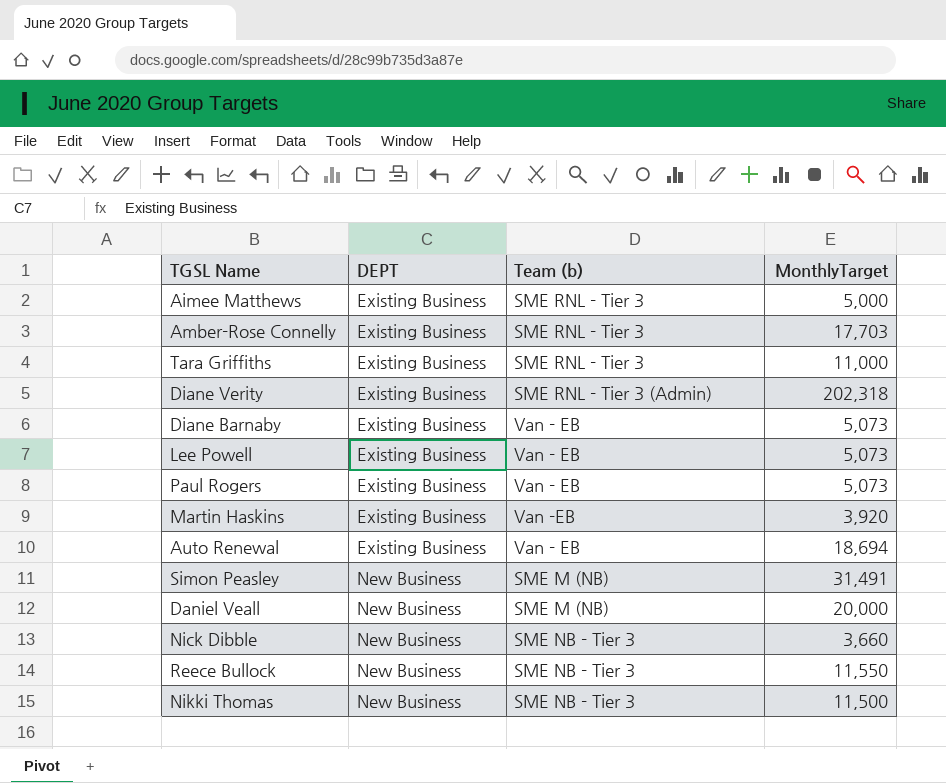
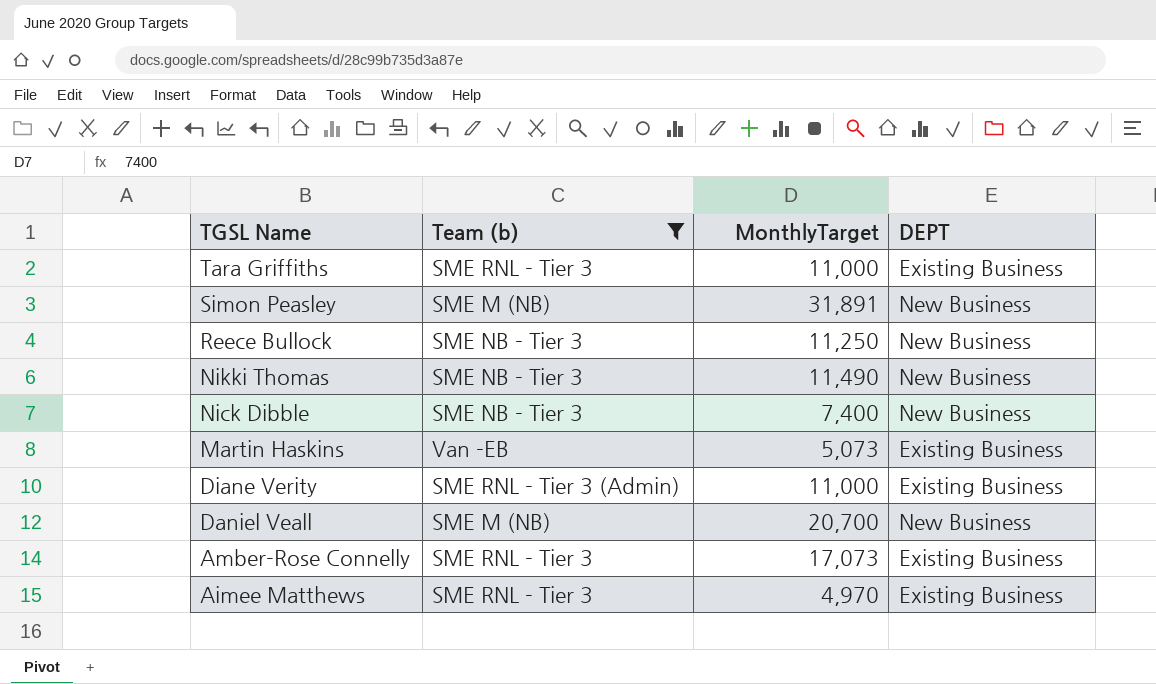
filter: none -> Team (b) != Van - EB
row order: DEPT ascending -> TGSL Name descending
column DEPT | position: 2 -> 4
Simon Peasley | MonthlyTarget: 31,491 -> 31,891
Reece Bullock | MonthlyTarget: 11,550 -> 11,250
Nikki Thomas | MonthlyTarget: 11,500 -> 11,490
Nick Dibble | MonthlyTarget: 3,660 -> 7,400
Martin Haskins | MonthlyTarget: 3,920 -> 5,073
Diane Verity | MonthlyTarget: 202,318 -> 11,000
Daniel Veall | MonthlyTarget: 20,000 -> 20,700
Amber-Rose Connelly | MonthlyTarget: 17,703 -> 17,073
Aimee Matthews | MonthlyTarget: 5,000 -> 4,970

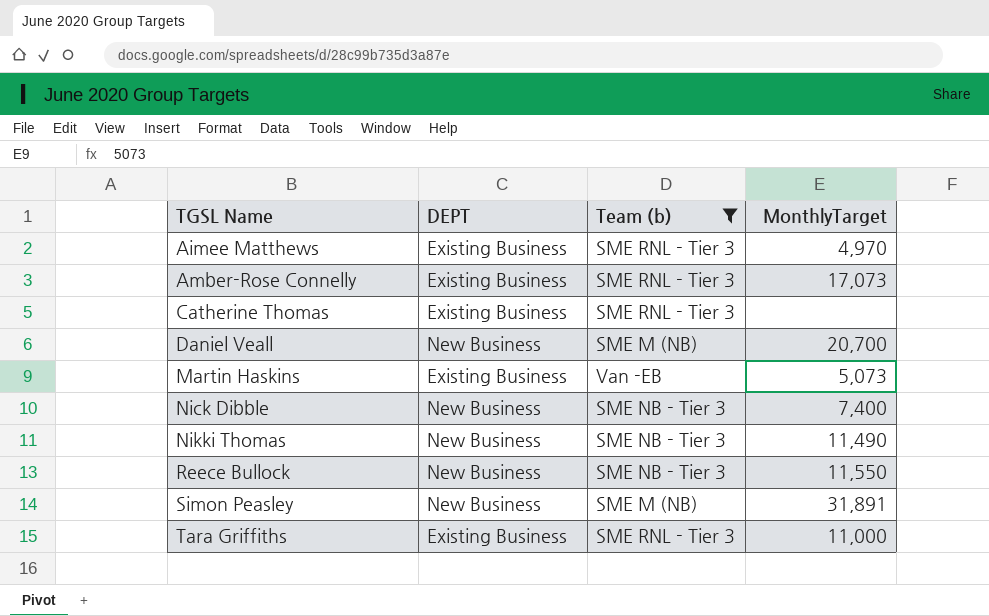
row order: TGSL Name descending -> TGSL Name ascending
column DEPT | position: 4 -> 2
row Diane Verity: SME RNL - Tier 3 (Admin) | 11,000 | Existing Business -> none
row Catherine Thomas: none -> Existing Business | SME RNL - Tier 3 | none
Reece Bullock | MonthlyTarget: 11,250 -> 11,550

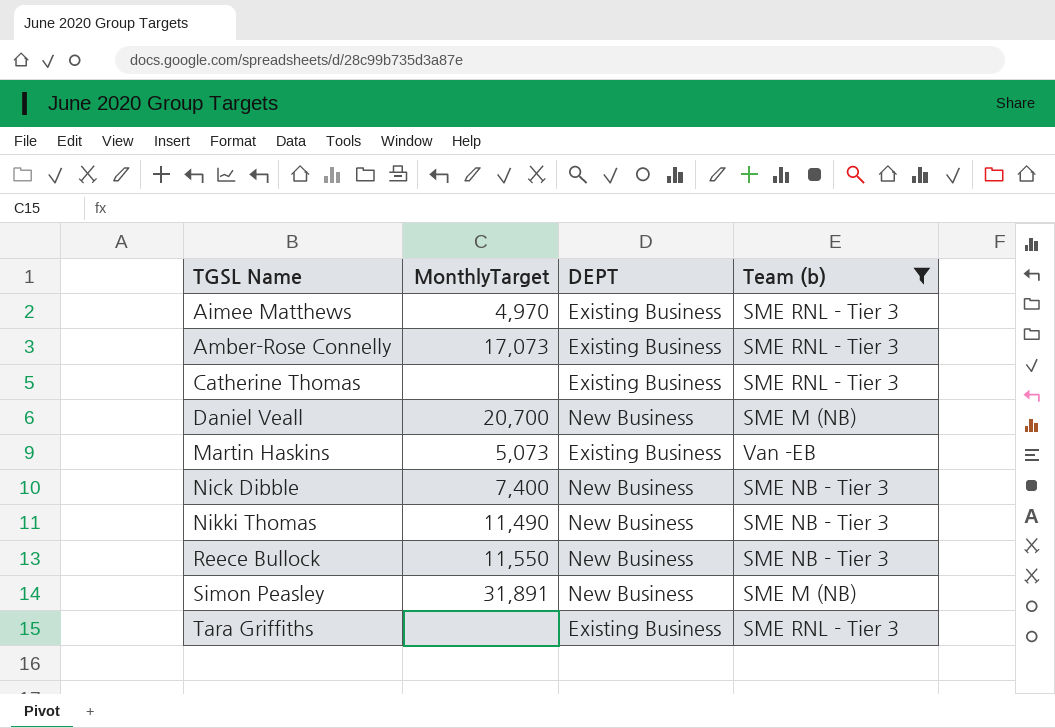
column MonthlyTarget | position: 4 -> 2
Tara Griffiths | MonthlyTarget: 11,000 -> none

